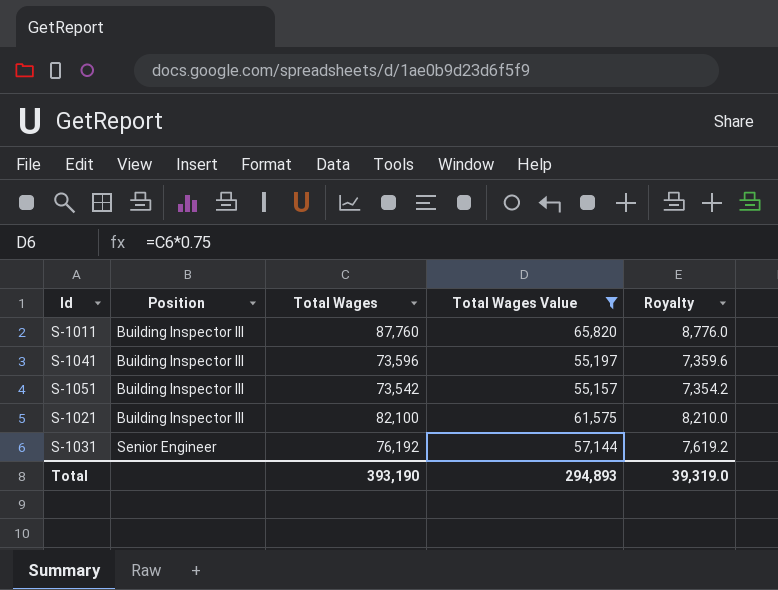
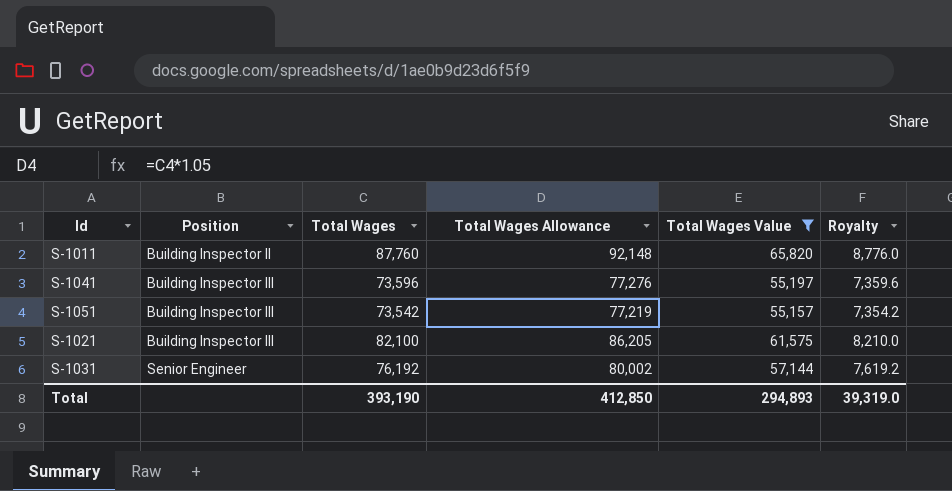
column Total Wages Allowance | formula: none -> [Total Wages] * 1.05
S-1011 | Position: Building Inspector III -> Building Inspector II

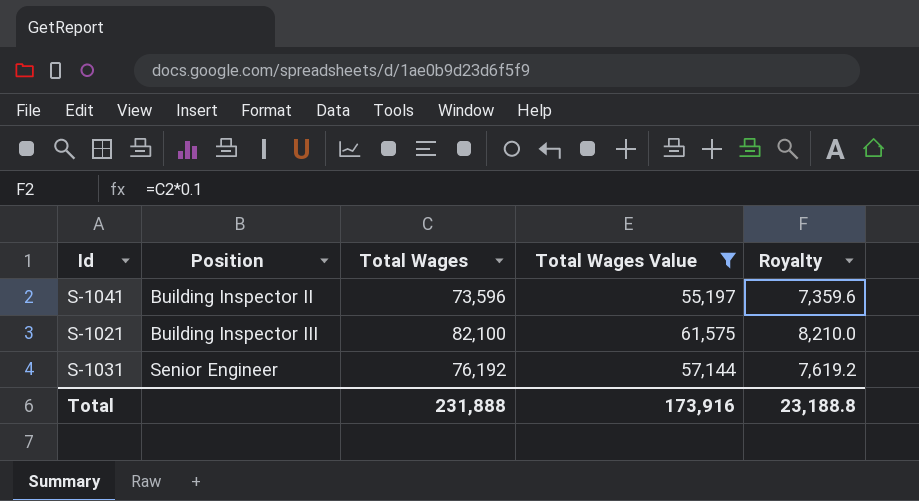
column Total Wages Allowance | formula: [Total Wages] * 1.05 -> none
row S-1011: Building Inspector II | 87,760 | 92,148 | 65,820 | 8,776.0 -> none
row S-1051: Building Inspector III | 73,542 | 77,219 | 55,157 | 7,354.2 -> none
S-1041 | Position: Building Inspector III -> Building Inspector II
Total | Total Wages: 393,190 -> 231,888
Total | Total Wages Value: 294,893 -> 173,916
Total | Royalty: 39,319.0 -> 23,188.8

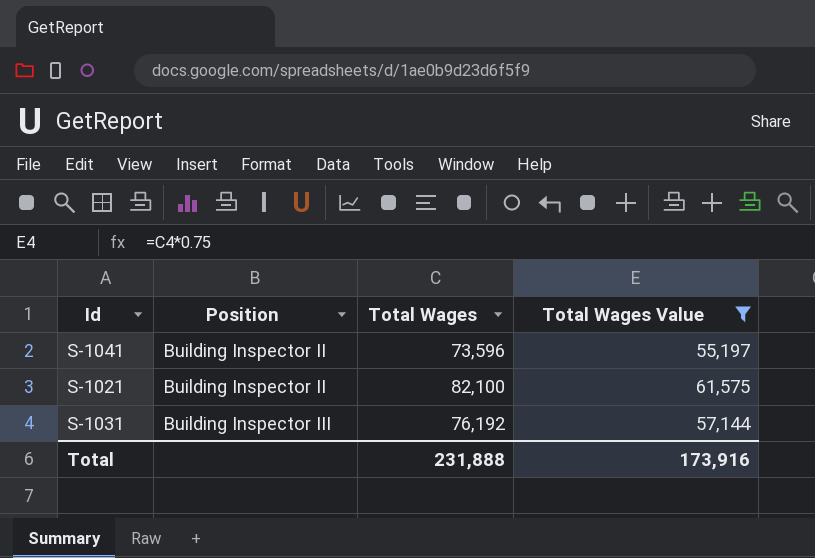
column Royalty | formula: [Total Wages] * 0.1 -> none
S-1021 | Position: Building Inspector III -> Building Inspector II
S-1031 | Position: Senior Engineer -> Building Inspector III

